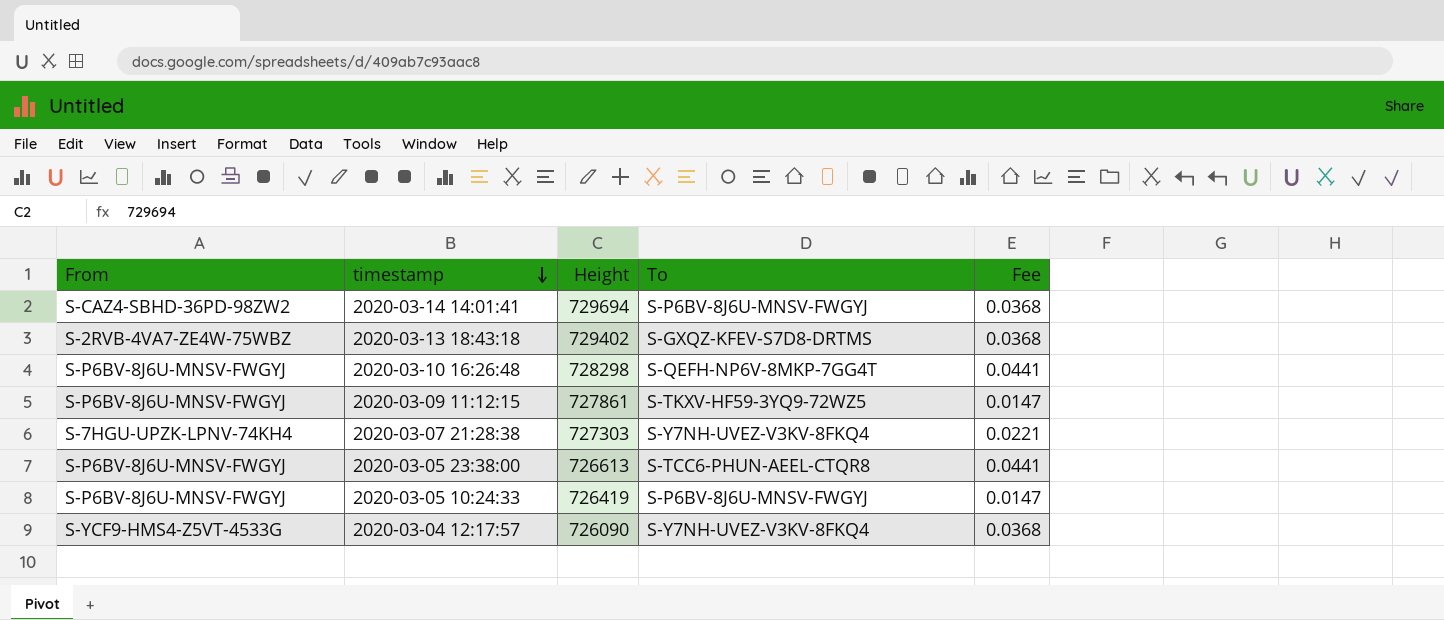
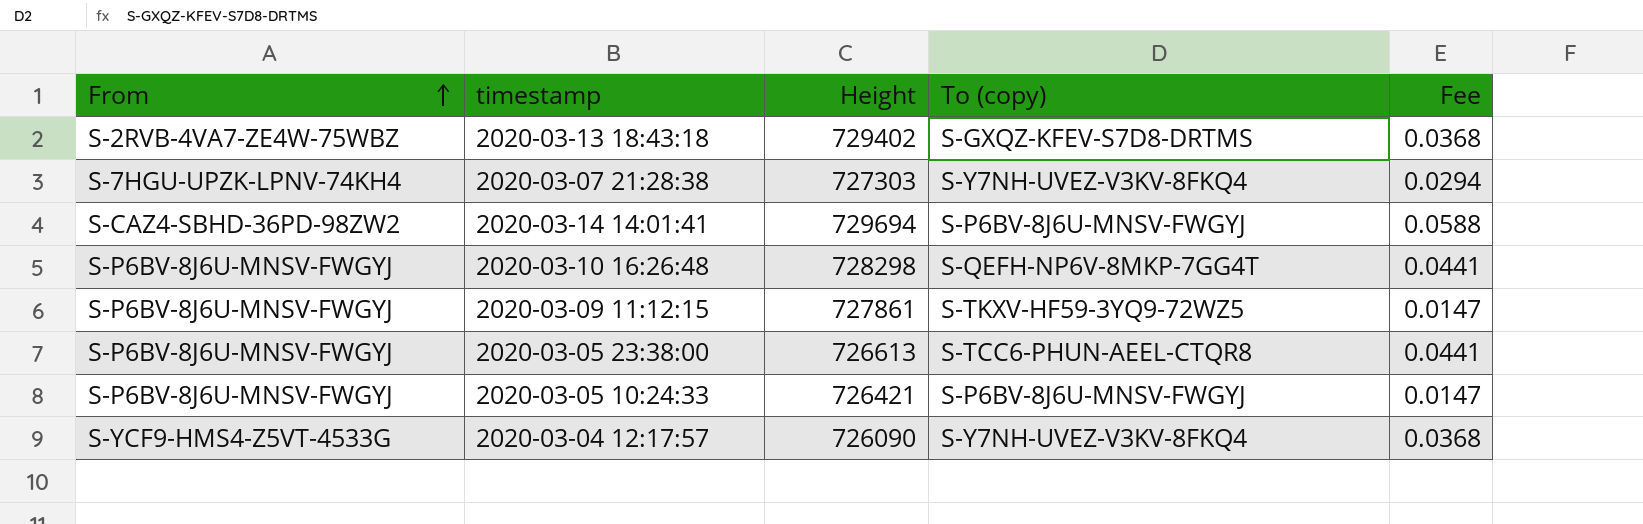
row order: timestamp descending -> From ascending
column name: To -> To (copy)
2020-03-07 21:28:38 | Fee: 0.0221 -> 0.0294
2020-03-14 14:01:41 | Fee: 0.0368 -> 0.0588
2020-03-05 10:24:33 | Height: 726419 -> 726421

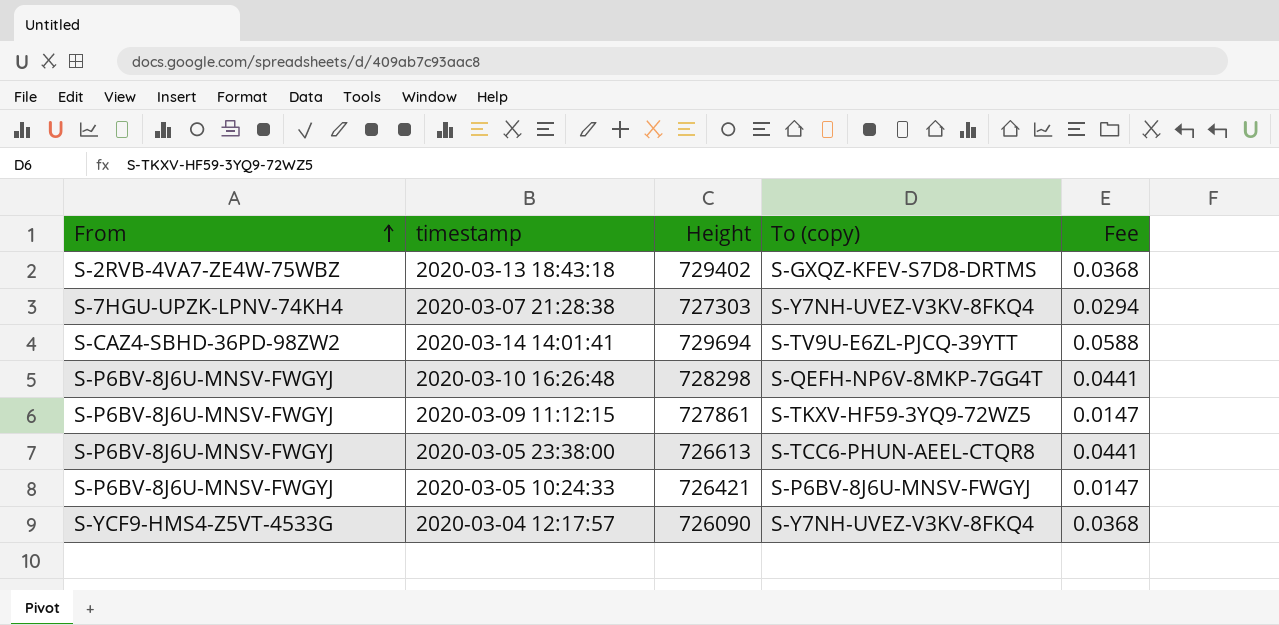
2020-03-14 14:01:41 | To (copy): S-P6BV-8J6U-MNSV-FWGYJ -> S-TV9U-E6ZL-PJCQ-39YTT

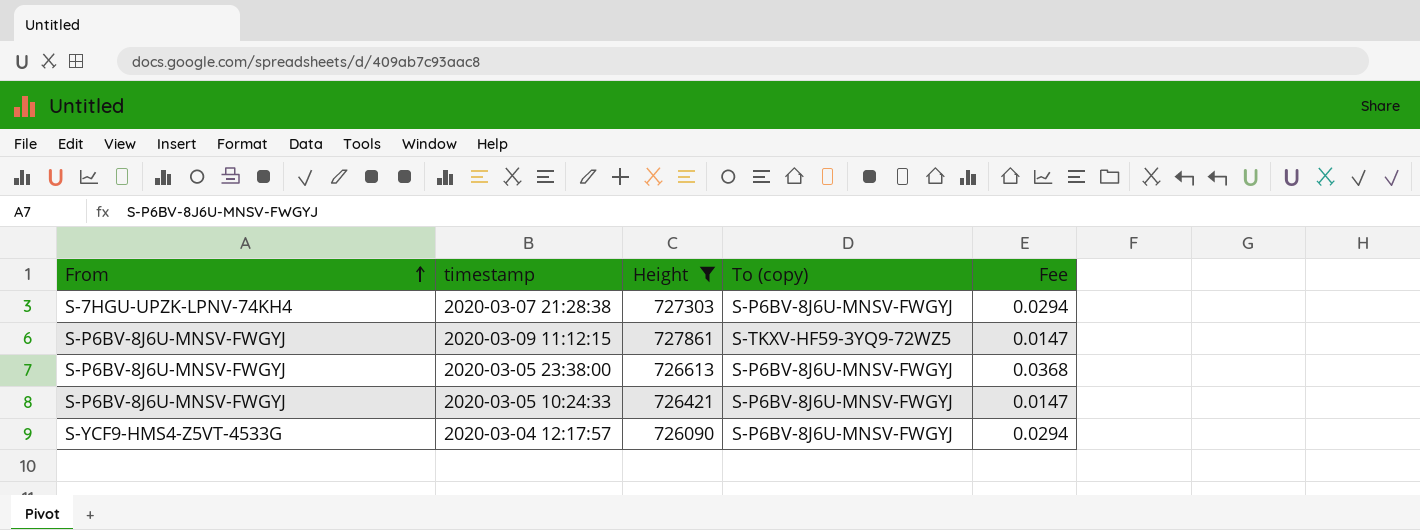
filter: none -> Height <= 727861
2020-03-07 21:28:38 | To (copy): S-Y7NH-UVEZ-V3KV-8FKQ4 -> S-P6BV-8J6U-MNSV-FWGYJ
2020-03-05 23:38:00 | To (copy): S-TCC6-PHUN-AEEL-CTQR8 -> S-P6BV-8J6U-MNSV-FWGYJ
2020-03-05 23:38:00 | Fee: 0.0441 -> 0.0368
2020-03-04 12:17:57 | To (copy): S-Y7NH-UVEZ-V3KV-8FKQ4 -> S-P6BV-8J6U-MNSV-FWGYJ
2020-03-04 12:17:57 | Fee: 0.0368 -> 0.0294

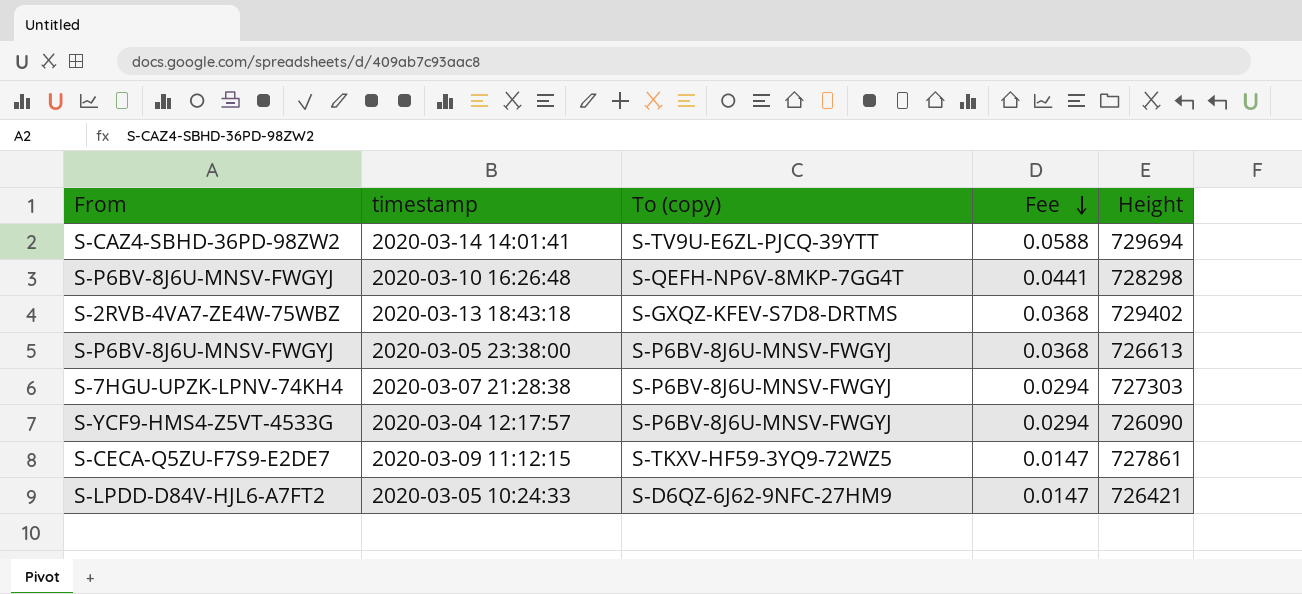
filter: Height <= 727861 -> none
row order: From ascending -> Fee descending
column Height | position: 3 -> 5
2020-03-09 11:12:15 | From: S-P6BV-8J6U-MNSV-FWGYJ -> S-CECA-Q5ZU-F7S9-E2DE7
2020-03-05 10:24:33 | From: S-P6BV-8J6U-MNSV-FWGYJ -> S-LPDD-D84V-HJL6-A7FT2
2020-03-05 10:24:33 | To (copy): S-P6BV-8J6U-MNSV-FWGYJ -> S-D6QZ-6J62-9NFC-27HM9

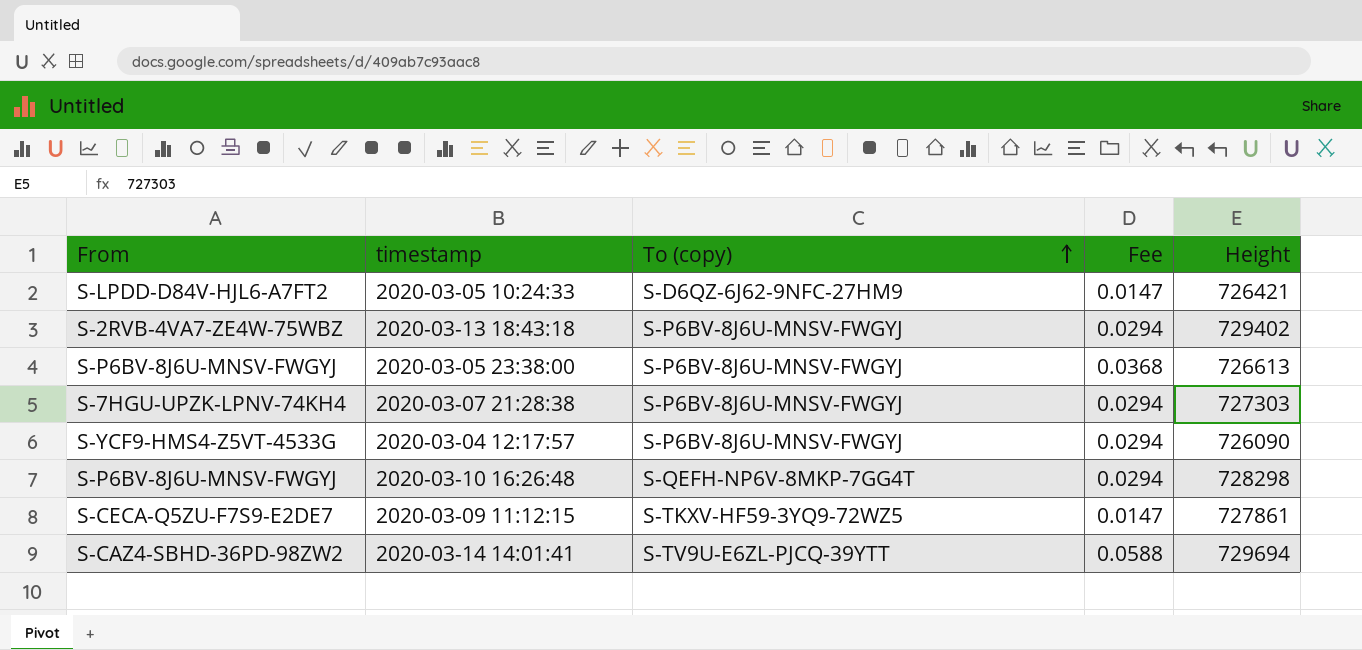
row order: Fee descending -> To (copy) ascending
2020-03-13 18:43:18 | To (copy): S-GXQZ-KFEV-S7D8-DRTMS -> S-P6BV-8J6U-MNSV-FWGYJ
2020-03-13 18:43:18 | Fee: 0.0368 -> 0.0294
2020-03-10 16:26:48 | Fee: 0.0441 -> 0.0294

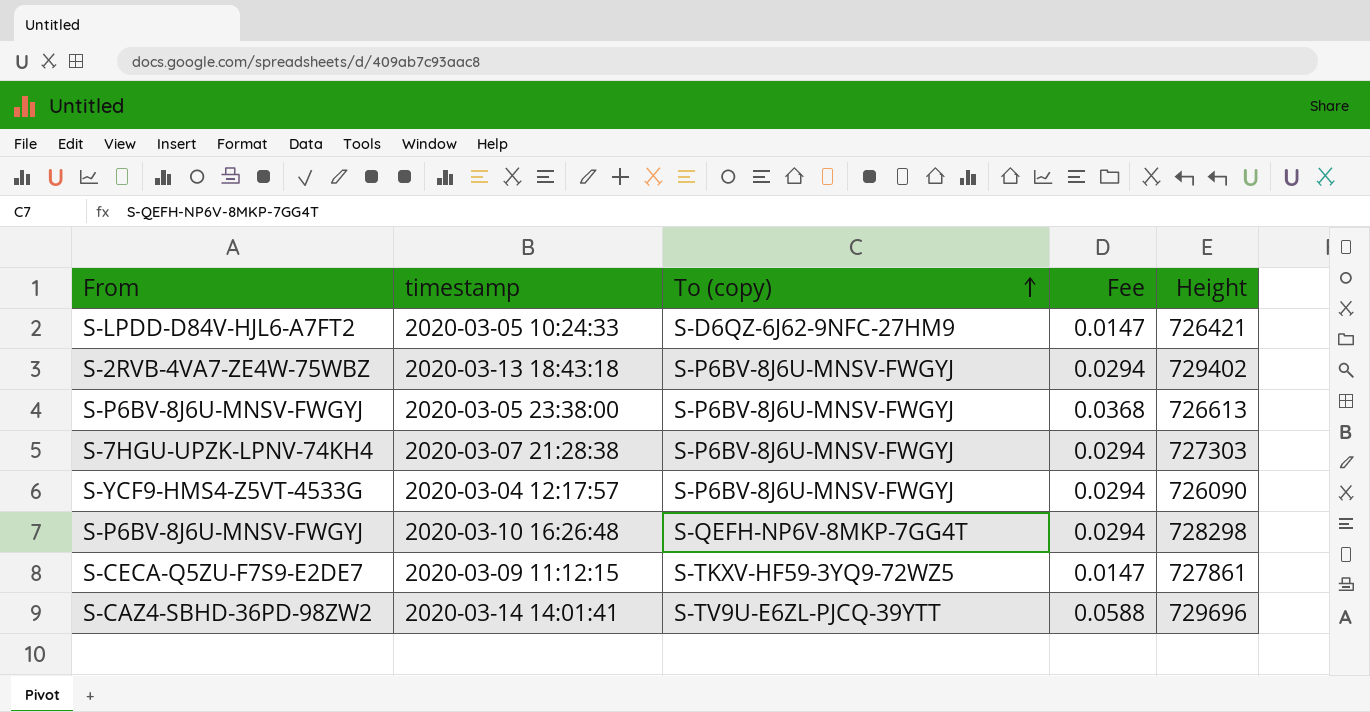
2020-03-14 14:01:41 | Height: 729694 -> 729696

